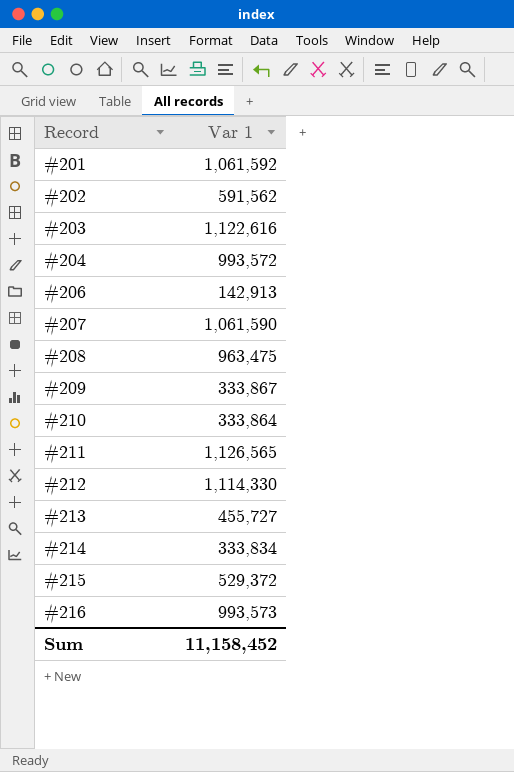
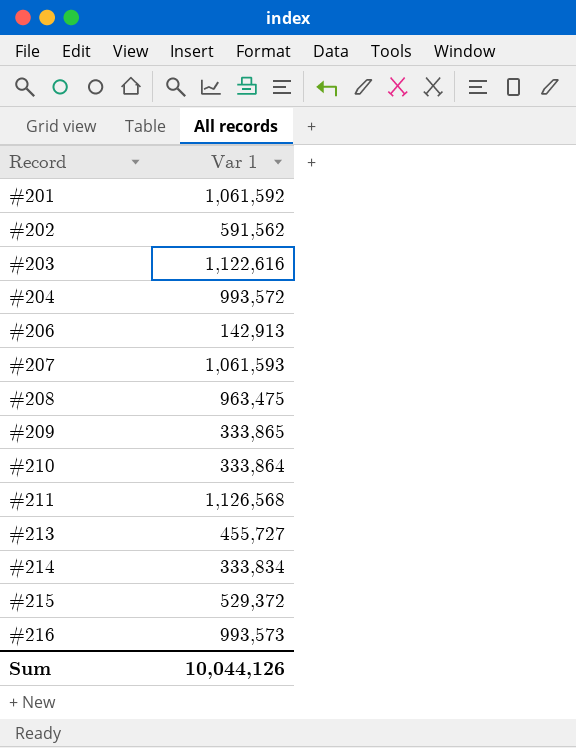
row #212: 1,114,330 -> none
#207 | Var 1: 1,061,590 -> 1,061,593
#209 | Var 1: 333,867 -> 333,865
#211 | Var 1: 1,126,565 -> 1,126,568
Sum | Var 1: 11,158,452 -> 10,044,126

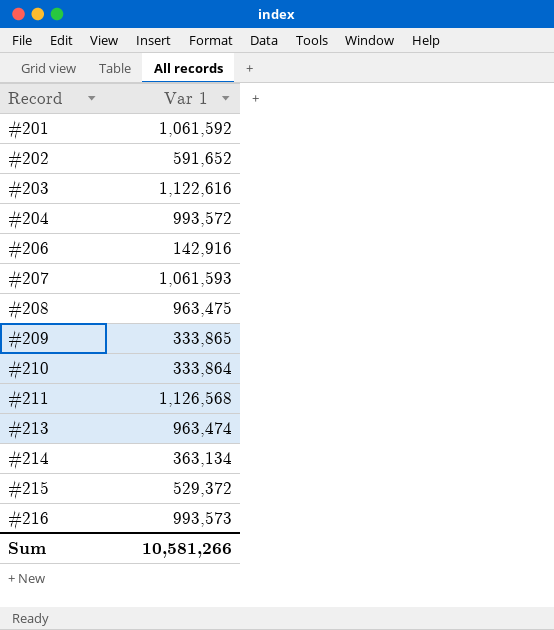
#202 | Var 1: 591,562 -> 591,652
#206 | Var 1: 142,913 -> 142,916
#213 | Var 1: 455,727 -> 963,474
#214 | Var 1: 333,834 -> 363,134
Sum | Var 1: 10,044,126 -> 10,581,266

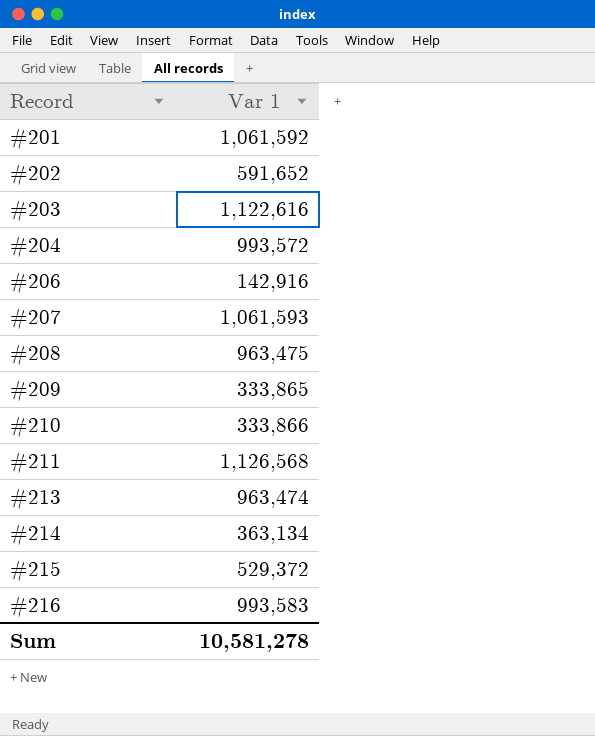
#210 | Var 1: 333,864 -> 333,866
#216 | Var 1: 993,573 -> 993,583
Sum | Var 1: 10,581,266 -> 10,581,278

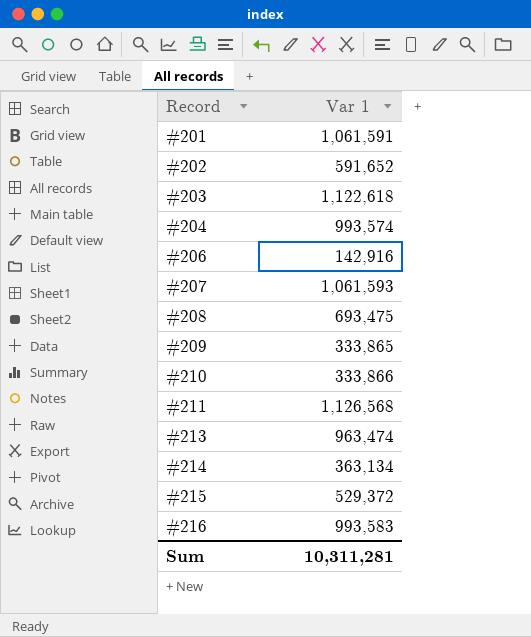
#201 | Var 1: 1,061,592 -> 1,061,591
#203 | Var 1: 1,122,616 -> 1,122,618
#204 | Var 1: 993,572 -> 993,574
#208 | Var 1: 963,475 -> 693,475
Sum | Var 1: 10,581,278 -> 10,311,281

